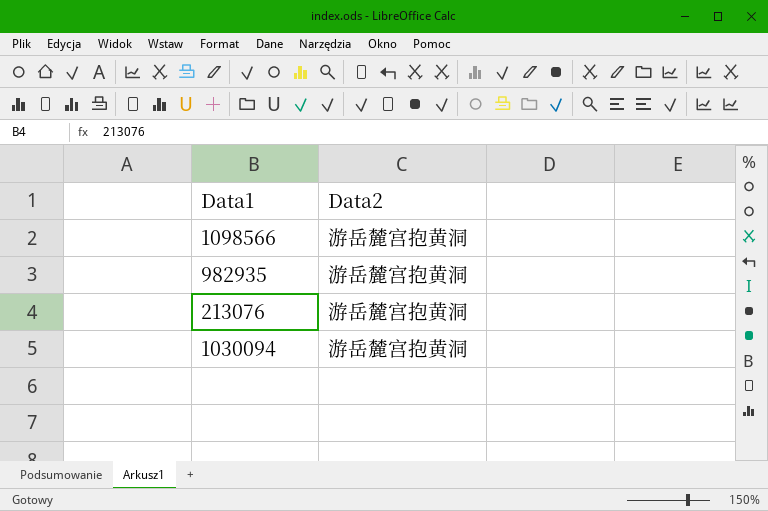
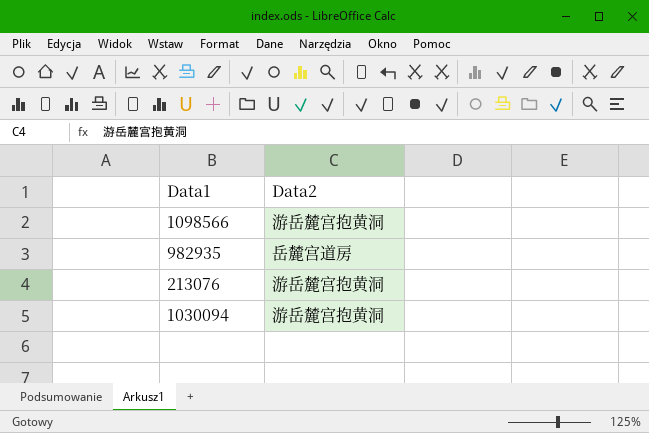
982935 | Data2: 游岳麓宫抱黄洞 -> 岳麓宫道房

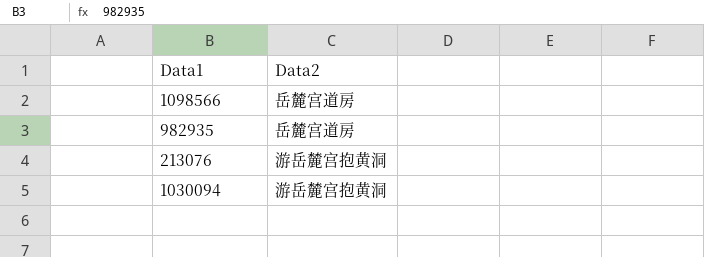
1098566 | Data2: 游岳麓宫抱黄洞 -> 岳麓宫道房

